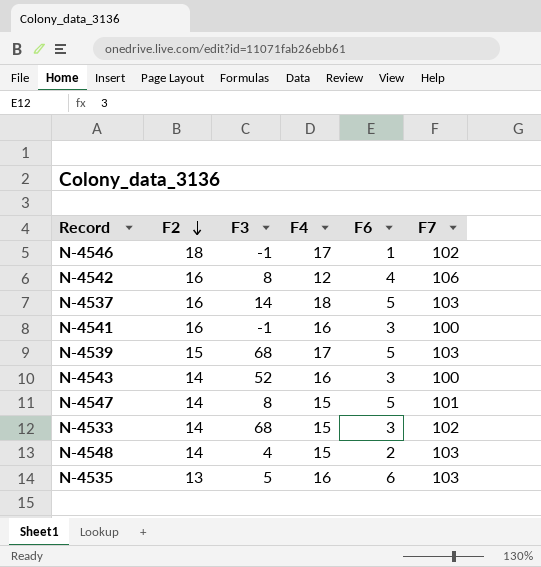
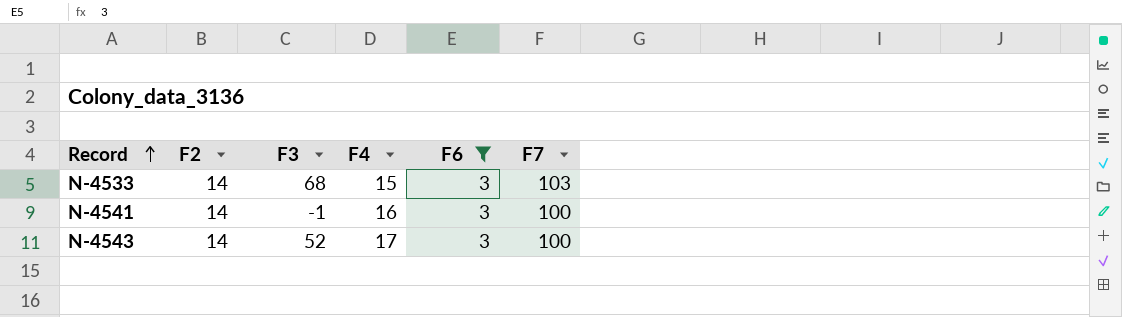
filter: none -> F6 = 3
row order: F2 descending -> Record ascending
N-4533 | F7: 102 -> 103
N-4541 | F2: 16 -> 14
N-4543 | F4: 16 -> 17

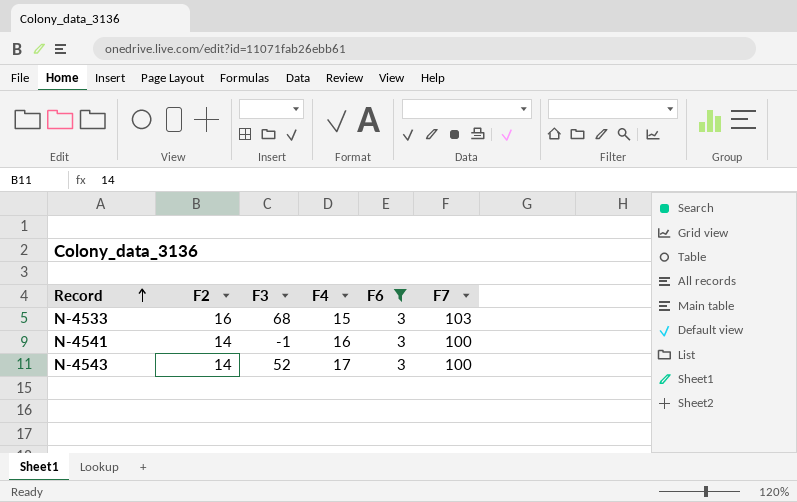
N-4533 | F2: 14 -> 16

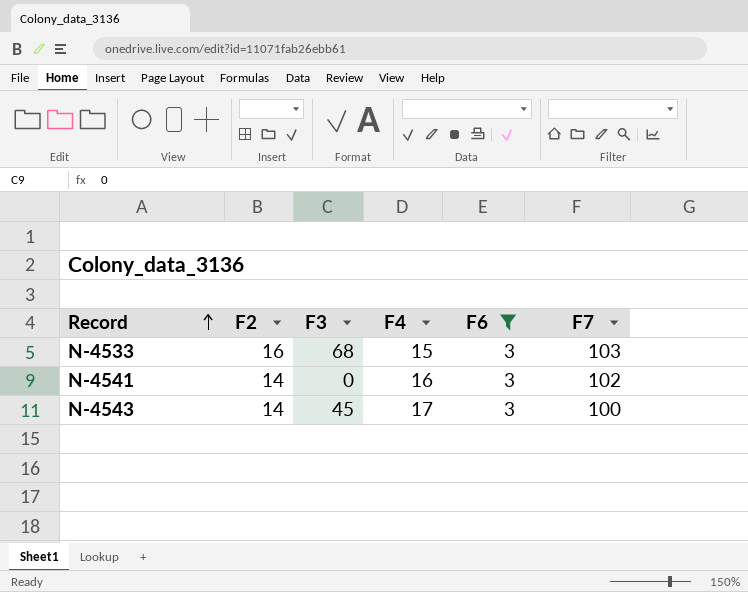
N-4541 | F3: -1 -> 0
N-4541 | F7: 100 -> 102
N-4543 | F3: 52 -> 45

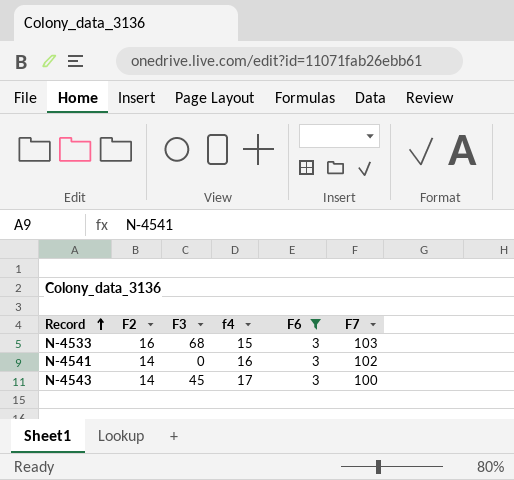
column name: F4 -> f4

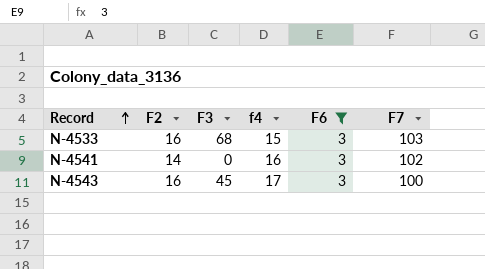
N-4543 | F2: 14 -> 16

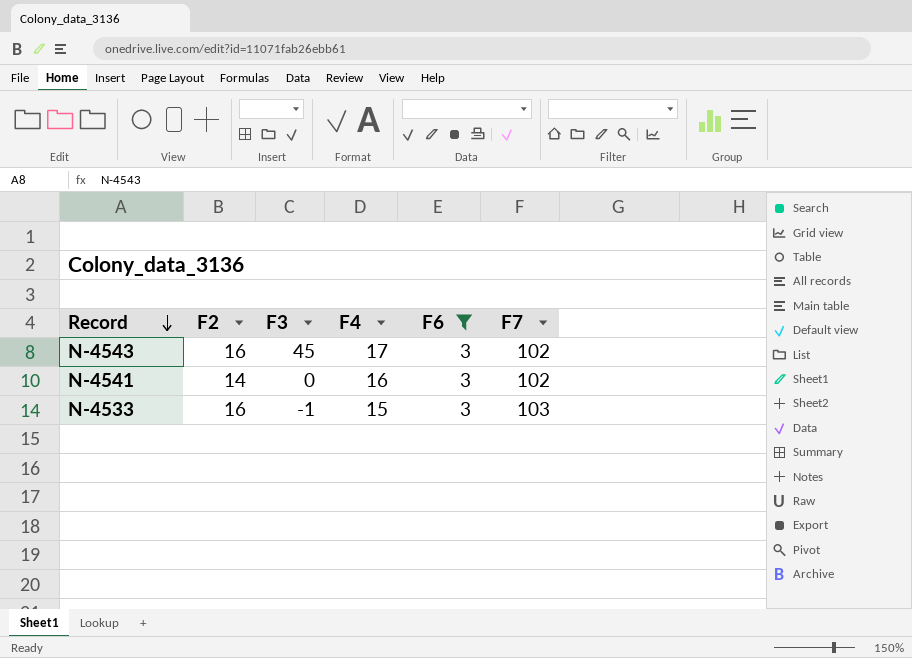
row order: Record ascending -> Record descending
column name: f4 -> F4
N-4543 | F7: 100 -> 102
N-4533 | F3: 68 -> -1

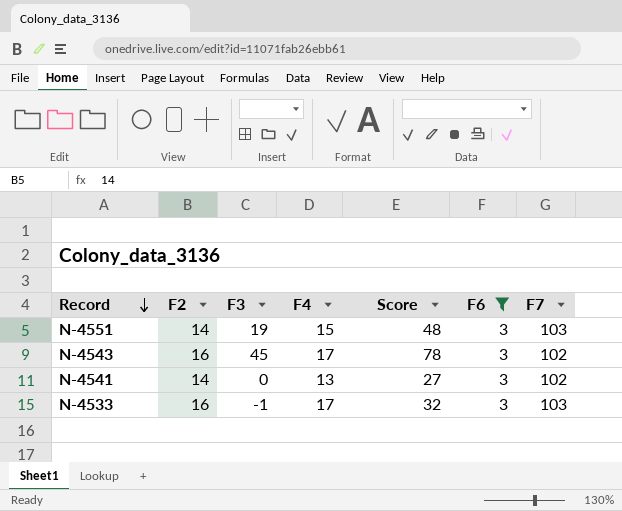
column Score | formula: none -> [F2] + [F3] + [F4]
row N-4551: none -> 14 | 19 | 15 | 48 | 3 | 103
N-4541 | F4: 16 -> 13
N-4533 | F4: 15 -> 17

